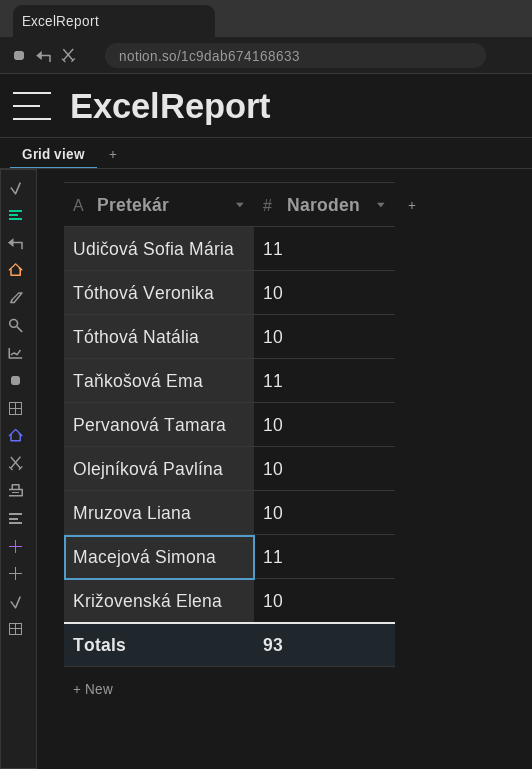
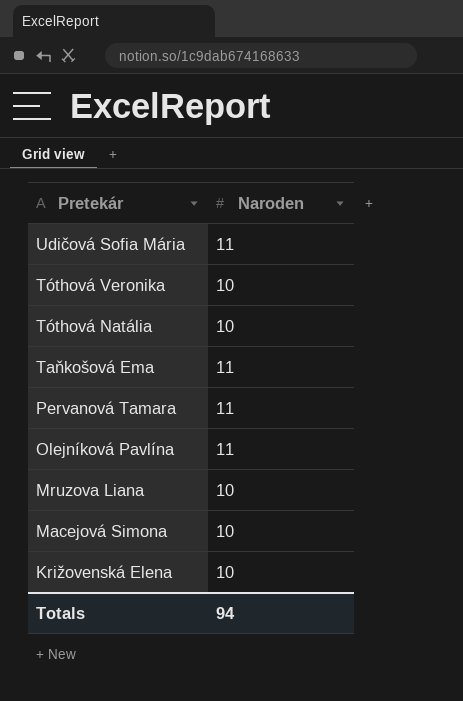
Pervanová Tamara | Naroden: 10 -> 11
Olejníková Pavlína | Naroden: 10 -> 11
Macejová Simona | Naroden: 11 -> 10
Totals | Naroden: 93 -> 94

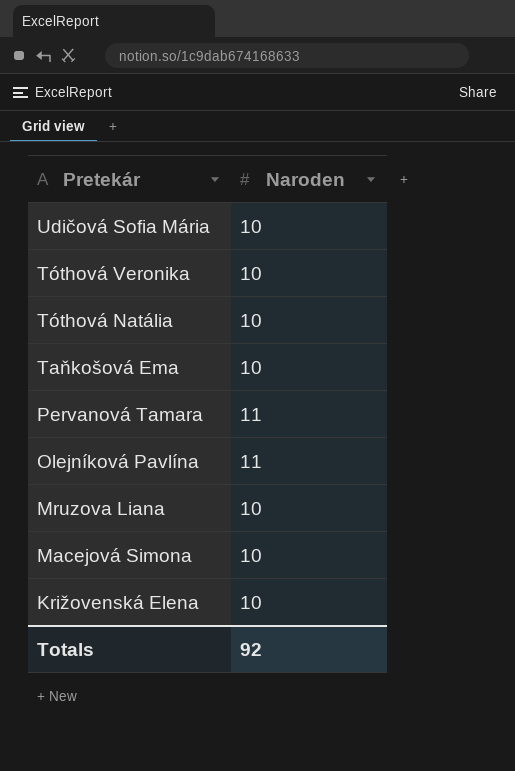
Udičová Sofia Mária | Naroden: 11 -> 10
Taňkošová Ema | Naroden: 11 -> 10
Totals | Naroden: 94 -> 92

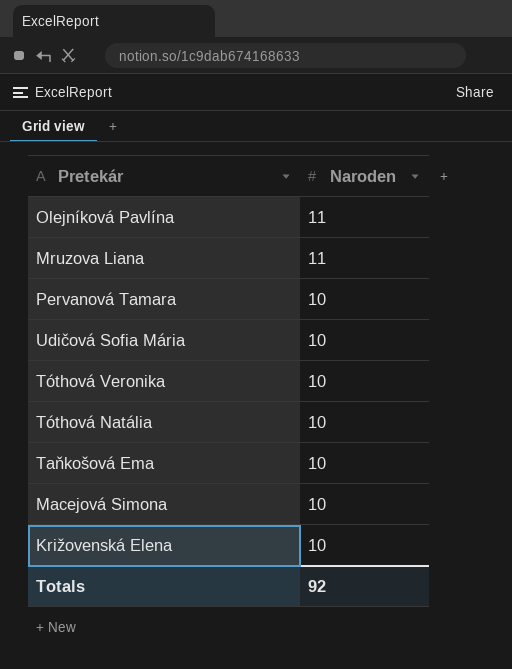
row order: Pretekár descending -> Naroden descending
Mruzova Liana | Naroden: 10 -> 11
Pervanová Tamara | Naroden: 11 -> 10

